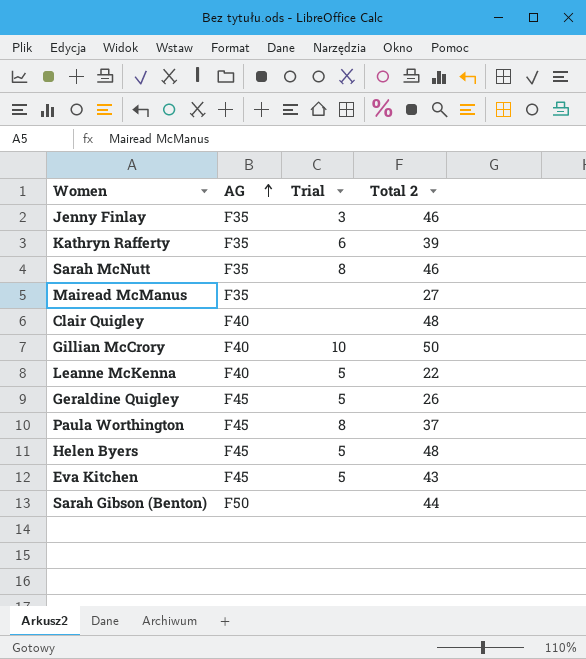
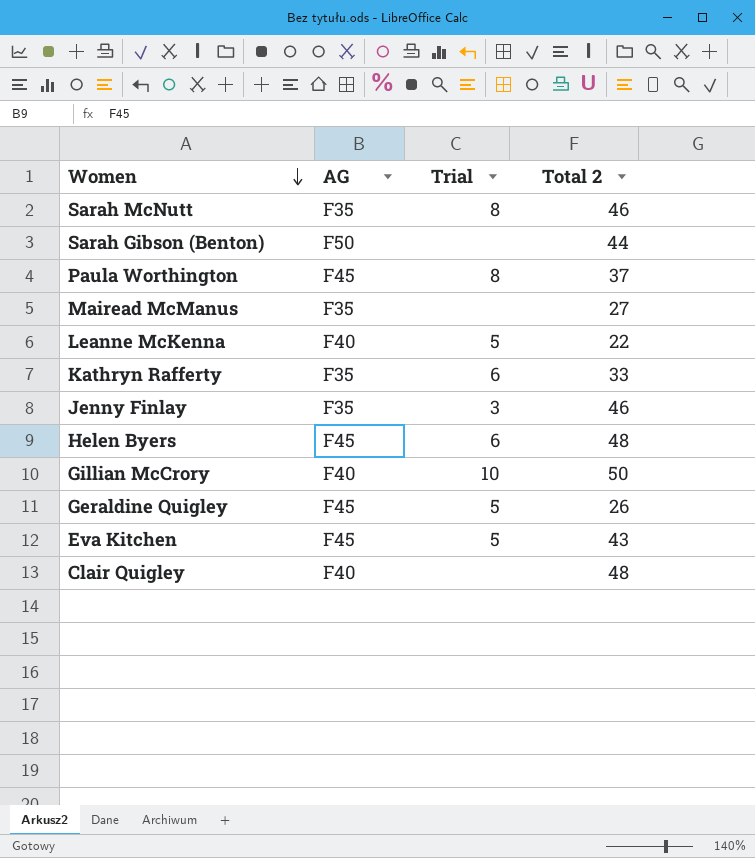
row order: AG ascending -> Women descending
Kathryn Rafferty | Total 2: 39 -> 33
Helen Byers | Trial: 5 -> 6

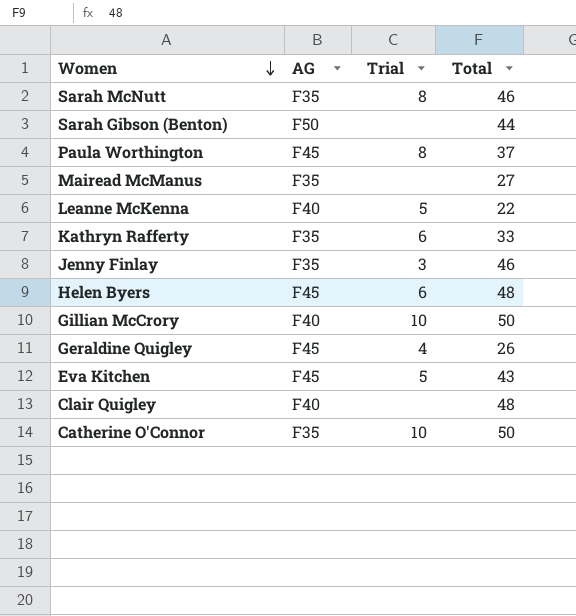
column name: Total 2 -> Total
Geraldine Quigley | Trial: 5 -> 4
row Catherine O'Connor: none -> F35 | 10 | 50

